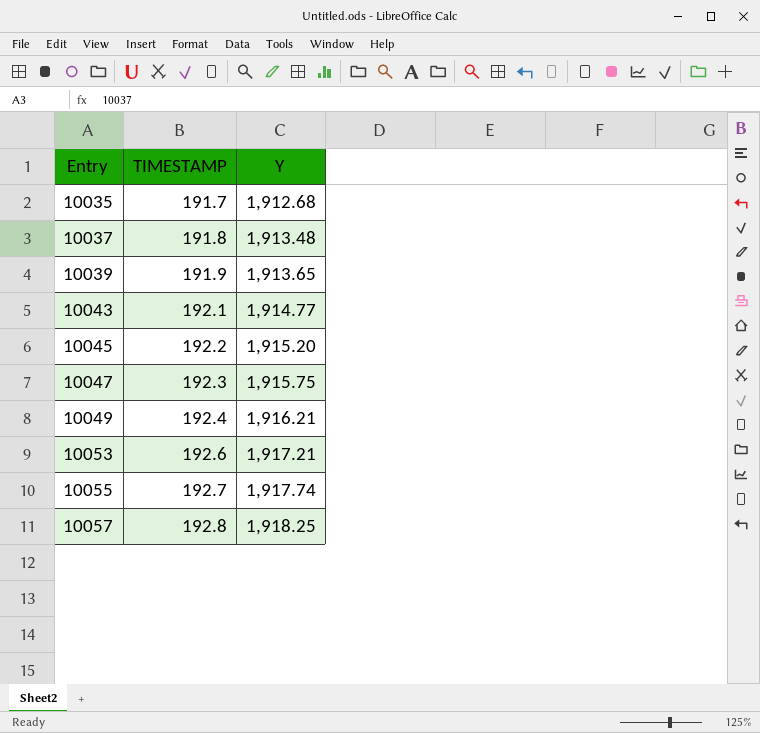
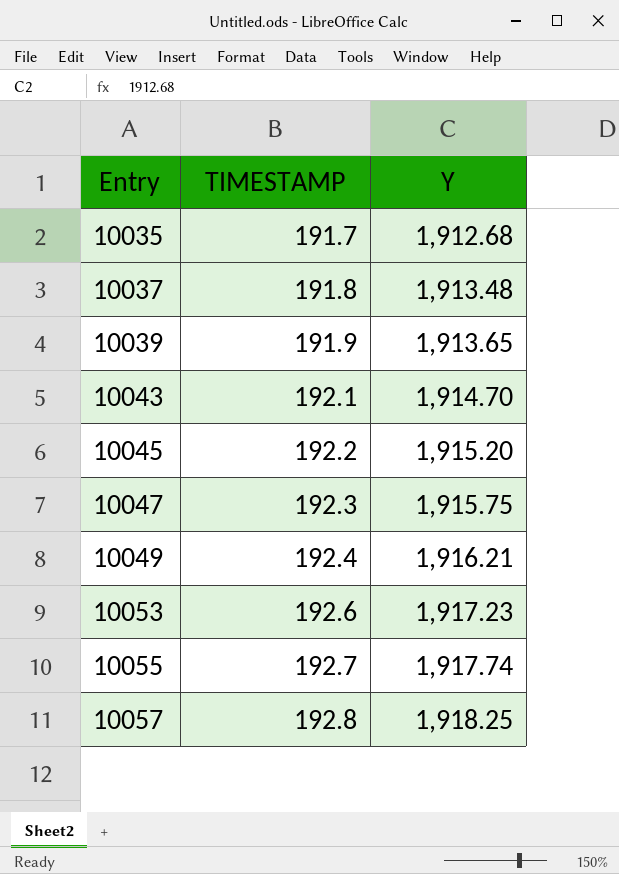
10043 | Y: 1,914.77 -> 1,914.70
10053 | Y: 1,917.21 -> 1,917.23

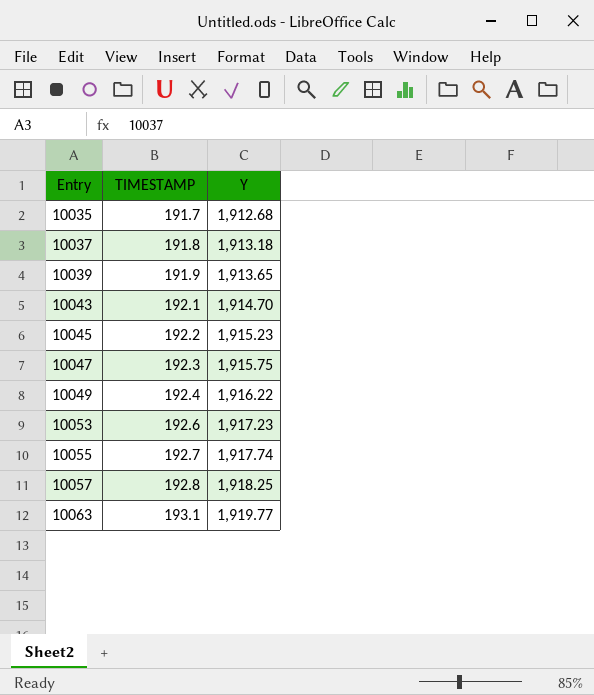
10037 | Y: 1,913.48 -> 1,913.18
10045 | Y: 1,915.20 -> 1,915.23
10049 | Y: 1,916.21 -> 1,916.22
row 10063: none -> 193.1 | 1,919.77

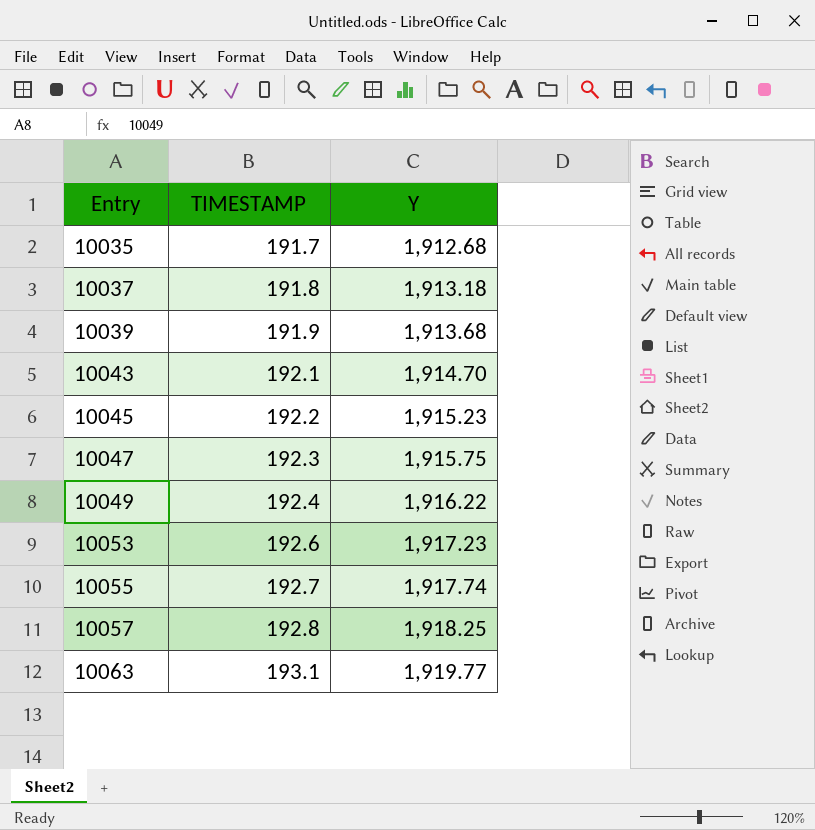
10039 | Y: 1,913.65 -> 1,913.68

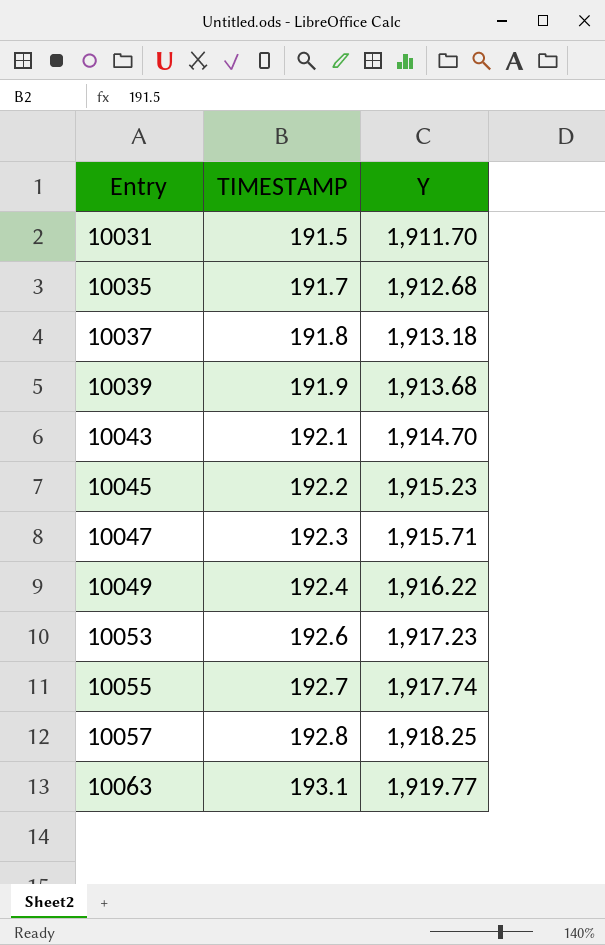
row 10031: none -> 191.5 | 1,911.70
10047 | Y: 1,915.75 -> 1,915.71

